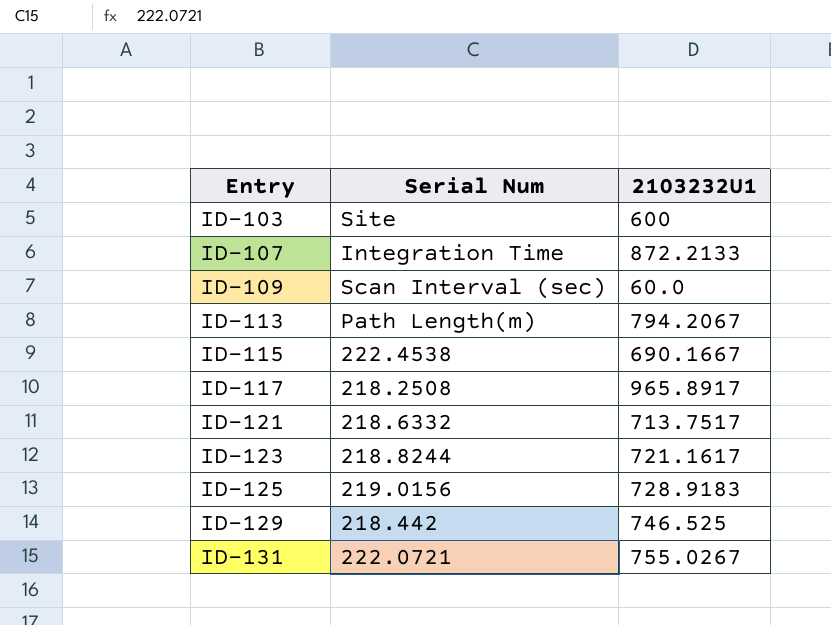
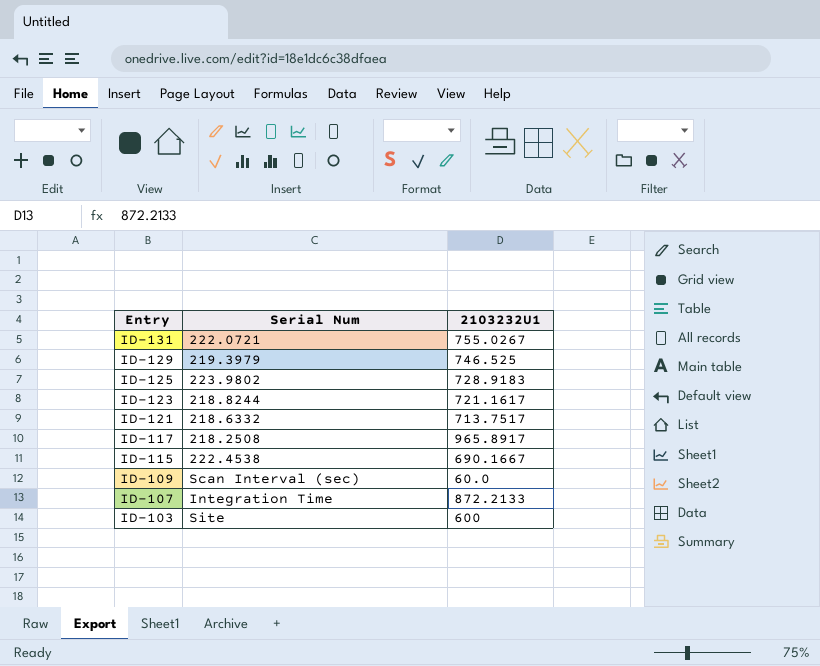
row order: Entry ascending -> Entry descending
row ID-113: Path Length(m) | 794.2067 -> none
ID-129 | Serial Num: 218.442 -> 219.3979
ID-125 | Serial Num: 219.0156 -> 223.9802

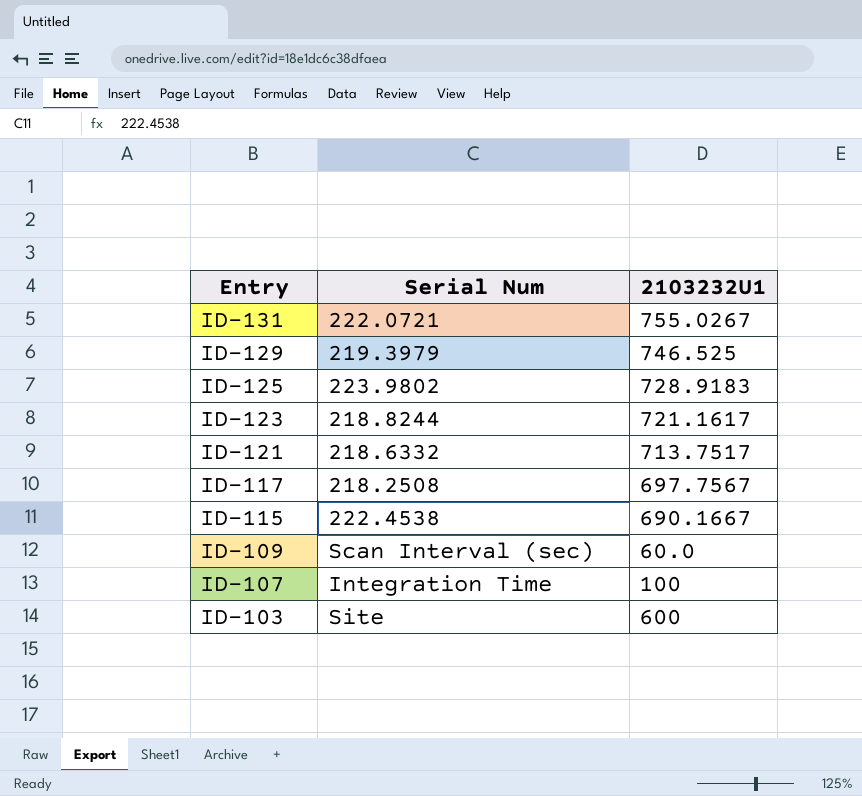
ID-117 | 2103232U1: 965.8917 -> 697.7567
ID-107 | 2103232U1: 872.2133 -> 100

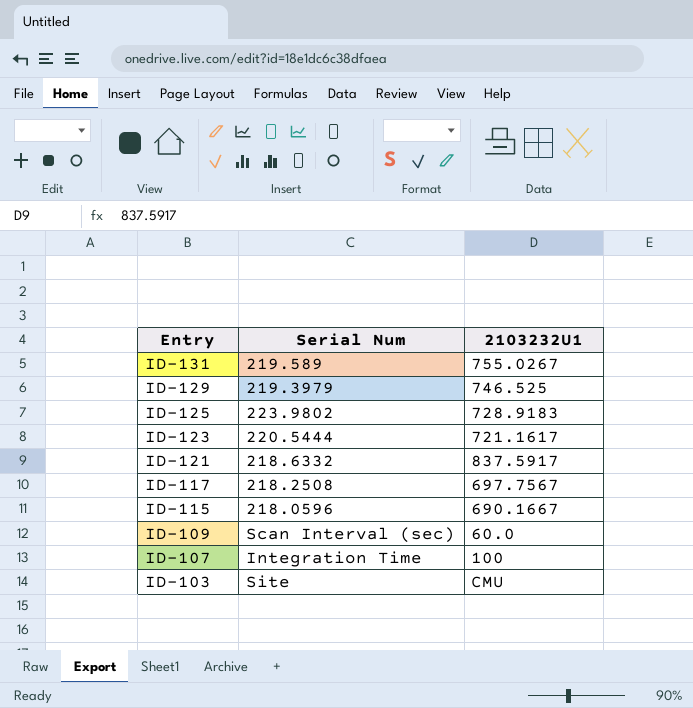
ID-131 | Serial Num: 222.0721 -> 219.589
ID-123 | Serial Num: 218.8244 -> 220.5444
ID-121 | 2103232U1: 713.7517 -> 837.5917
ID-115 | Serial Num: 222.4538 -> 218.0596
ID-103 | 2103232U1: 600 -> CMU

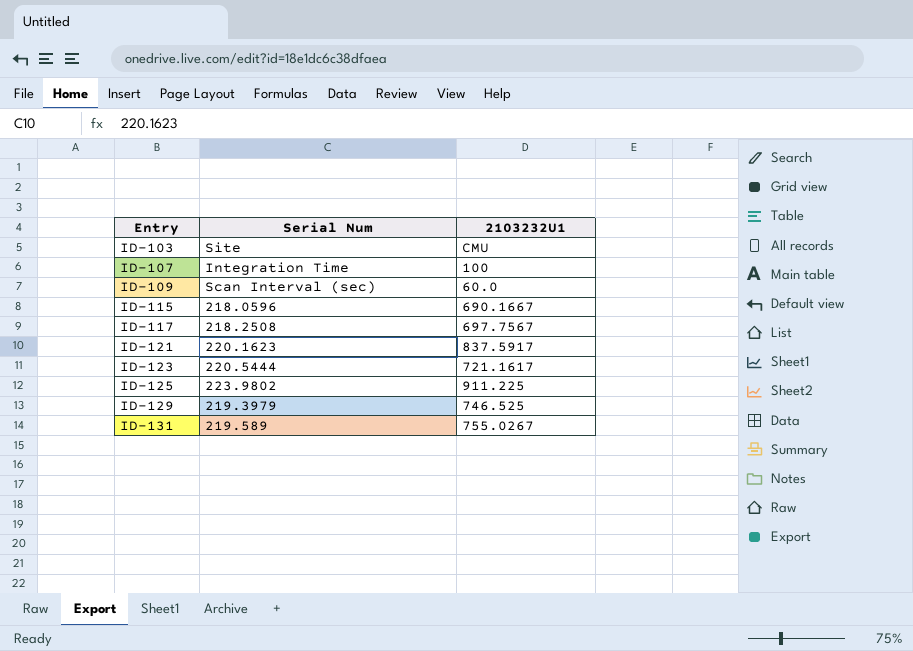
row order: Entry descending -> Entry ascending
ID-121 | Serial Num: 218.6332 -> 220.1623
ID-125 | 2103232U1: 728.9183 -> 911.225

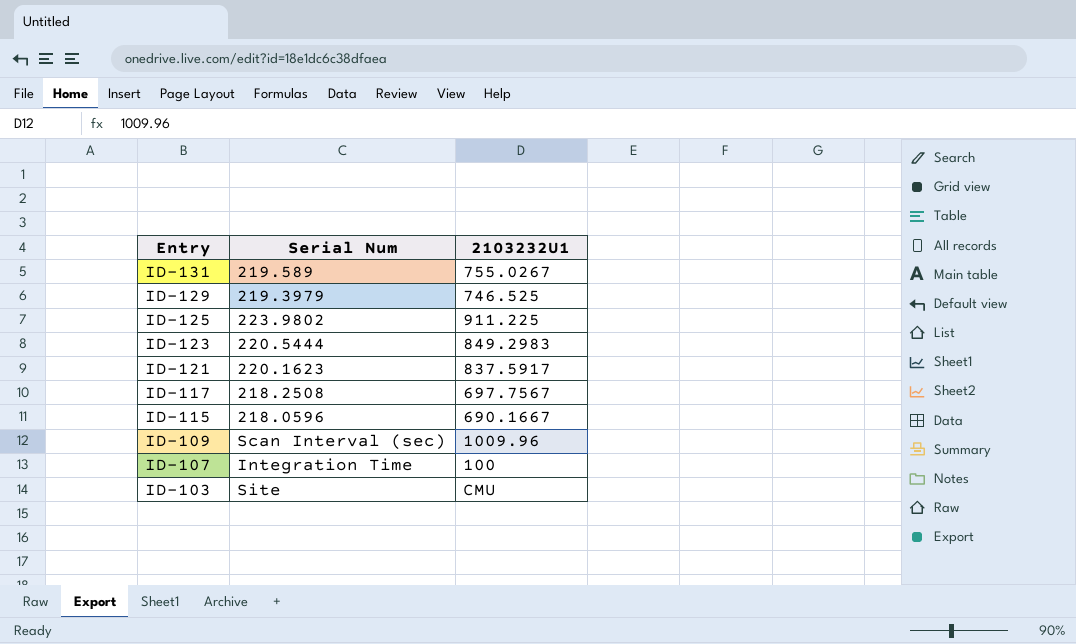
row order: Entry ascending -> Entry descending
ID-123 | 2103232U1: 721.1617 -> 849.2983
ID-109 | 2103232U1: 60.0 -> 1009.96

